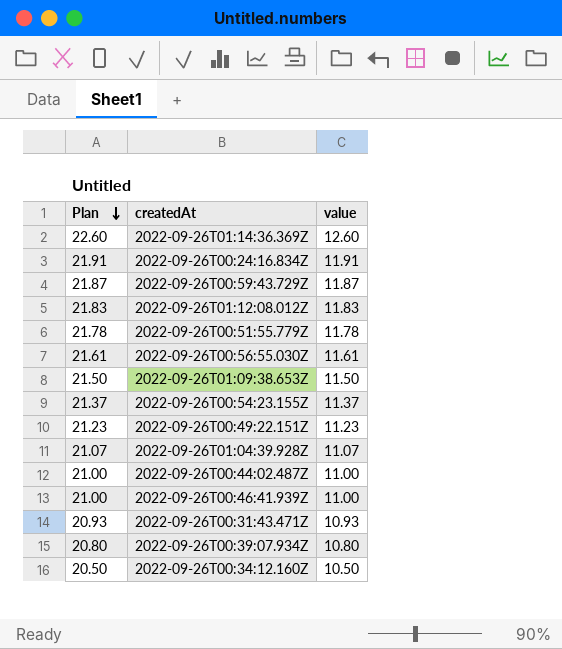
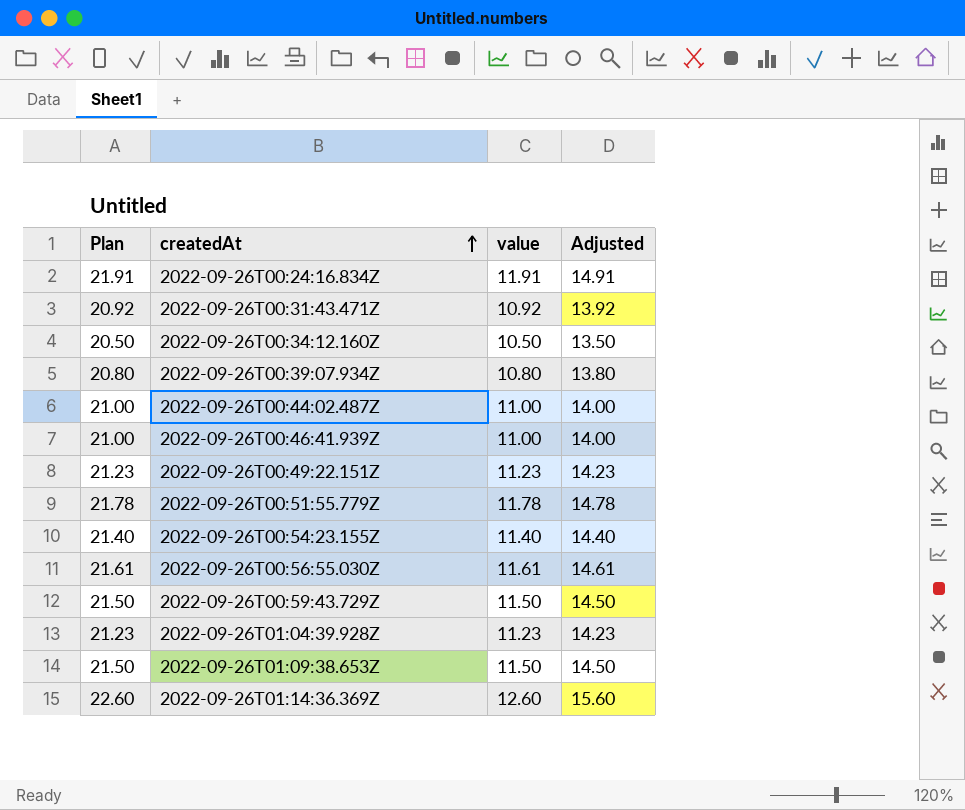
row order: Plan descending -> createdAt ascending
column Adjusted | formula: none -> [value] + 3
row 2022-09-26T01:12:08.012Z: 21.83 | 11.83 -> none
2022-09-26T00:31:43.471Z | Plan: 20.93 -> 20.92
2022-09-26T00:31:43.471Z | value: 10.93 -> 10.92
2022-09-26T00:54:23.155Z | Plan: 21.37 -> 21.40
2022-09-26T00:54:23.155Z | value: 11.37 -> 11.40
2022-09-26T00:59:43.729Z | Plan: 21.87 -> 21.50
2022-09-26T00:59:43.729Z | value: 11.87 -> 11.50
2022-09-26T01:04:39.928Z | Plan: 21.07 -> 21.23
2022-09-26T01:04:39.928Z | value: 11.07 -> 11.23

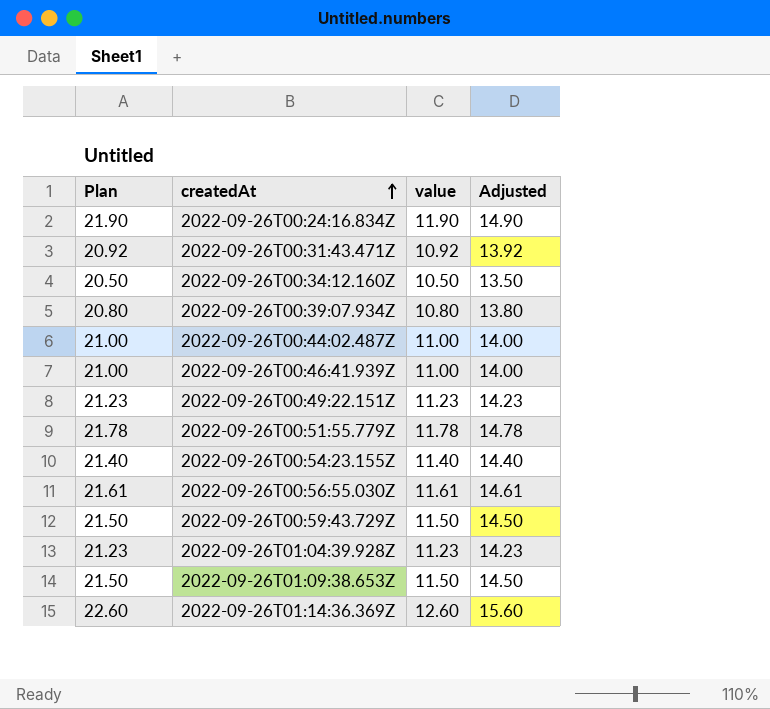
2022-09-26T00:24:16.834Z | Plan: 21.91 -> 21.90
2022-09-26T00:24:16.834Z | value: 11.91 -> 11.90
2022-09-26T00:24:16.834Z | Adjusted: 14.91 -> 14.90

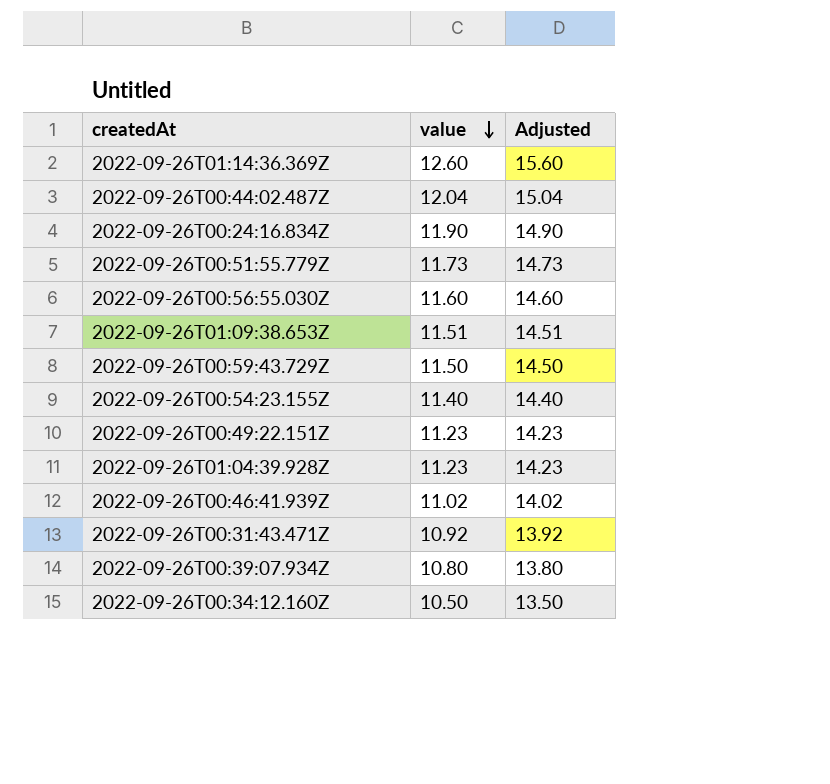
row order: createdAt ascending -> value descending
column Plan | formula: [value] + 10 -> none
2022-09-26T00:44:02.487Z | value: 11.00 -> 12.04
2022-09-26T00:44:02.487Z | Adjusted: 14.00 -> 15.04
2022-09-26T00:51:55.779Z | value: 11.78 -> 11.73
2022-09-26T00:51:55.779Z | Adjusted: 14.78 -> 14.73
2022-09-26T00:56:55.030Z | value: 11.61 -> 11.60
2022-09-26T00:56:55.030Z | Adjusted: 14.61 -> 14.60
2022-09-26T01:09:38.653Z | value: 11.50 -> 11.51
2022-09-26T01:09:38.653Z | Adjusted: 14.50 -> 14.51
2022-09-26T00:46:41.939Z | value: 11.00 -> 11.02
2022-09-26T00:46:41.939Z | Adjusted: 14.00 -> 14.02

